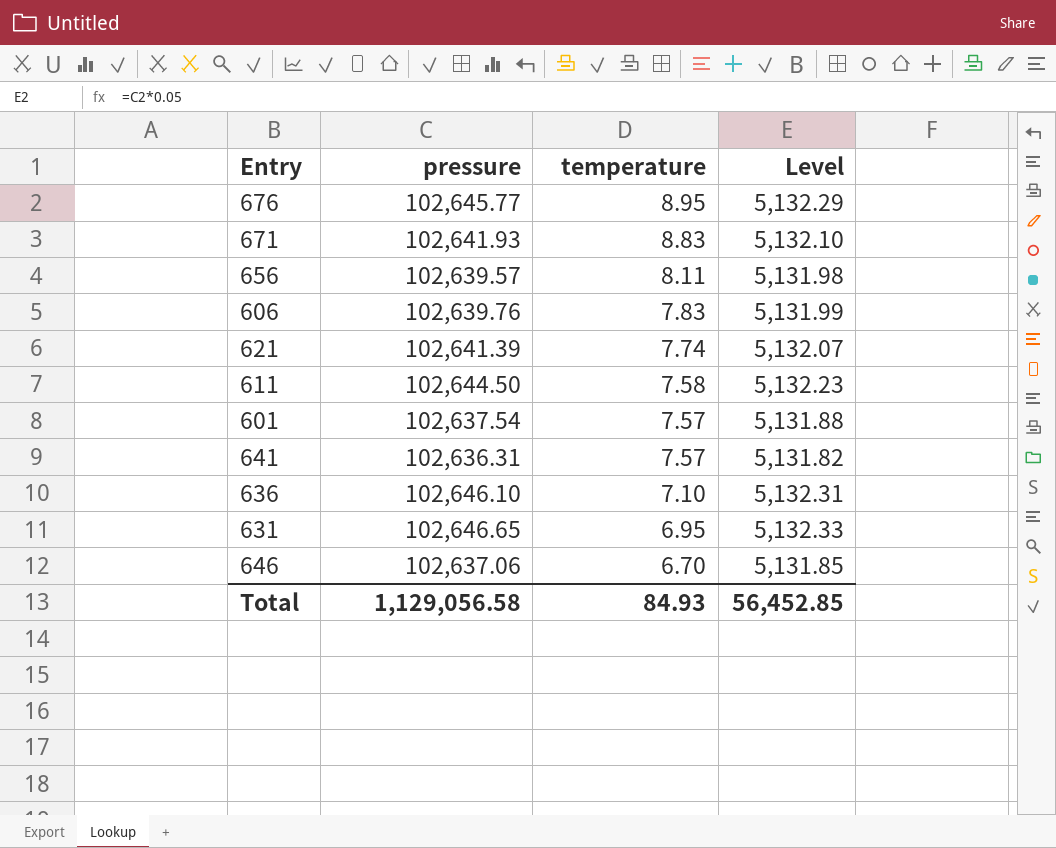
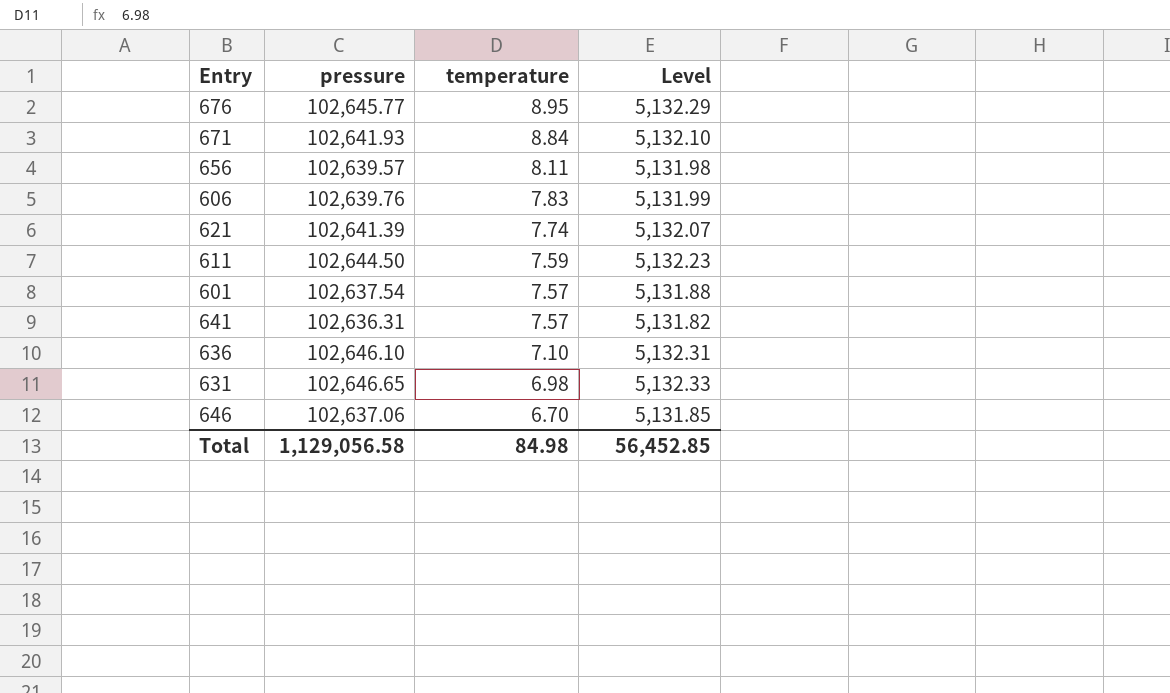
671 | temperature: 8.83 -> 8.84
611 | temperature: 7.58 -> 7.59
631 | temperature: 6.95 -> 6.98
Total | temperature: 84.93 -> 84.98

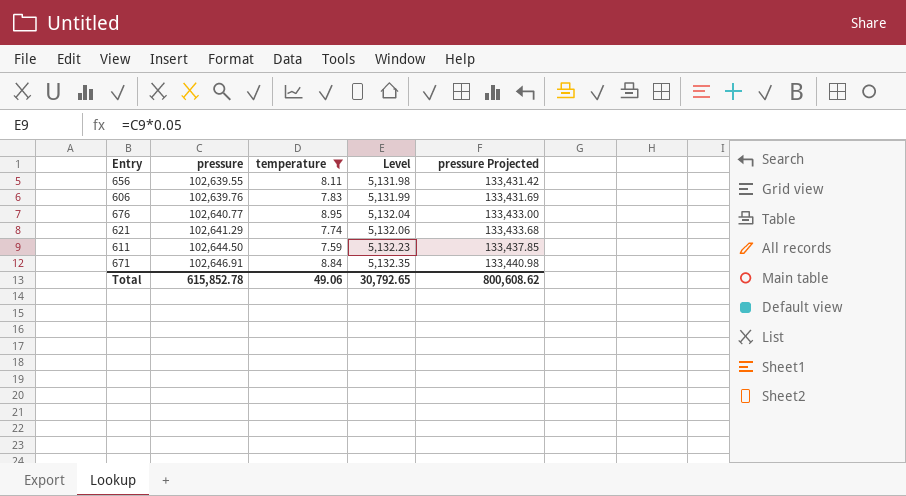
filter: none -> temperature >= 7.59
row order: temperature descending -> pressure ascending
column pressure Projected | formula: none -> [pressure] * 1.3
656 | pressure: 102,639.57 -> 102,639.55
676 | pressure: 102,645.77 -> 102,640.77
676 | Level: 5,132.29 -> 5,132.04
621 | pressure: 102,641.39 -> 102,641.29
621 | Level: 5,132.07 -> 5,132.06
671 | pressure: 102,641.93 -> 102,646.91
671 | Level: 5,132.10 -> 5,132.35
Total | pressure: 1,129,056.58 -> 615,852.78
Total | temperature: 84.98 -> 49.06
Total | Level: 56,452.85 -> 30,792.65

